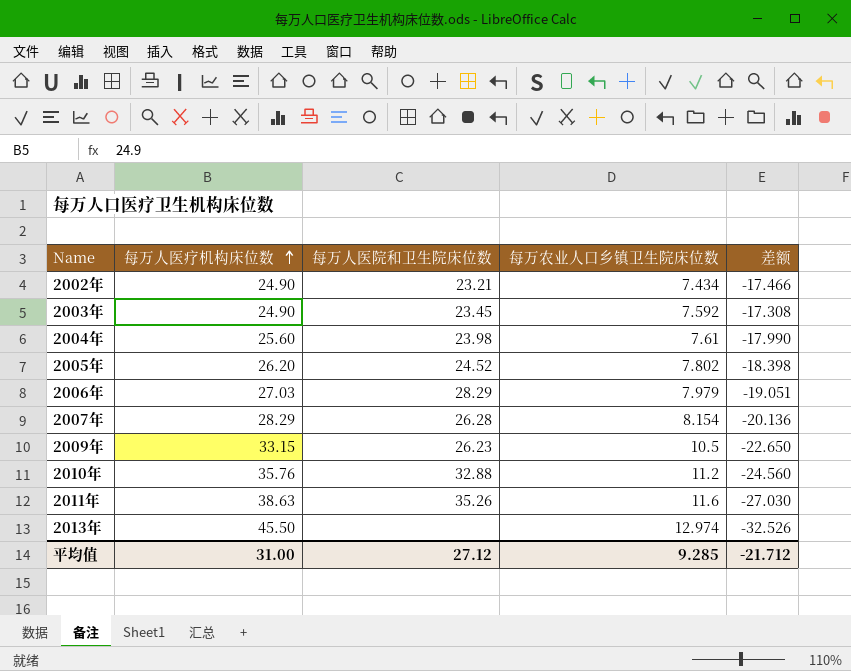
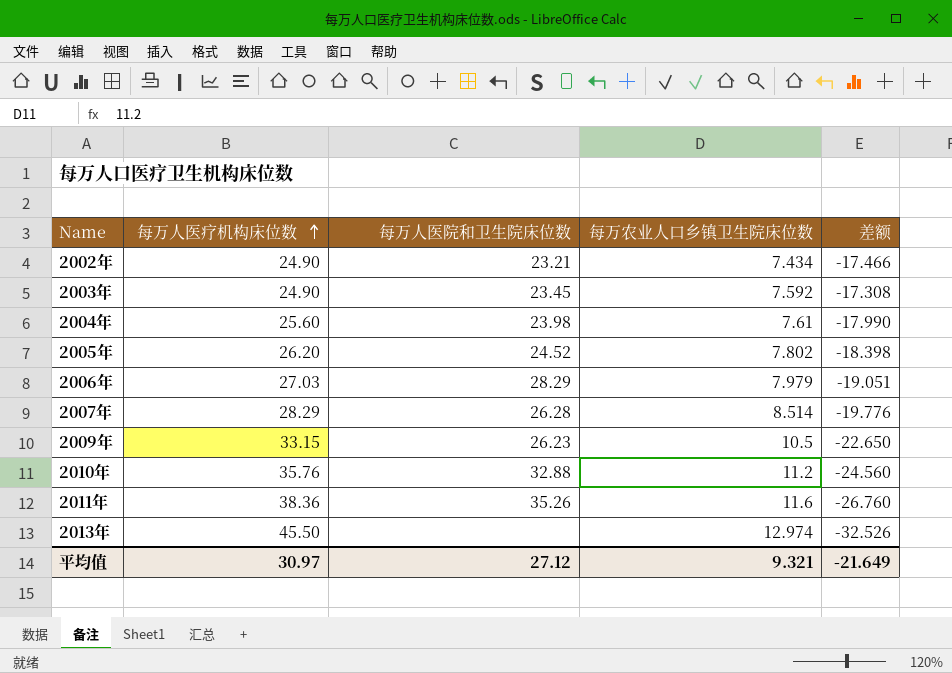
2007年 | 每万农业人口乡镇卫生院床位数: 8.154 -> 8.514
2007年 | 差额: -20.136 -> -19.776
2011年 | 每万人医疗机构床位数: 38.63 -> 38.36
2011年 | 差额: -27.030 -> -26.760
平均值 | 每万人医疗机构床位数: 31.00 -> 30.97
平均值 | 每万农业人口乡镇卫生院床位数: 9.285 -> 9.321
平均值 | 差额: -21.712 -> -21.649

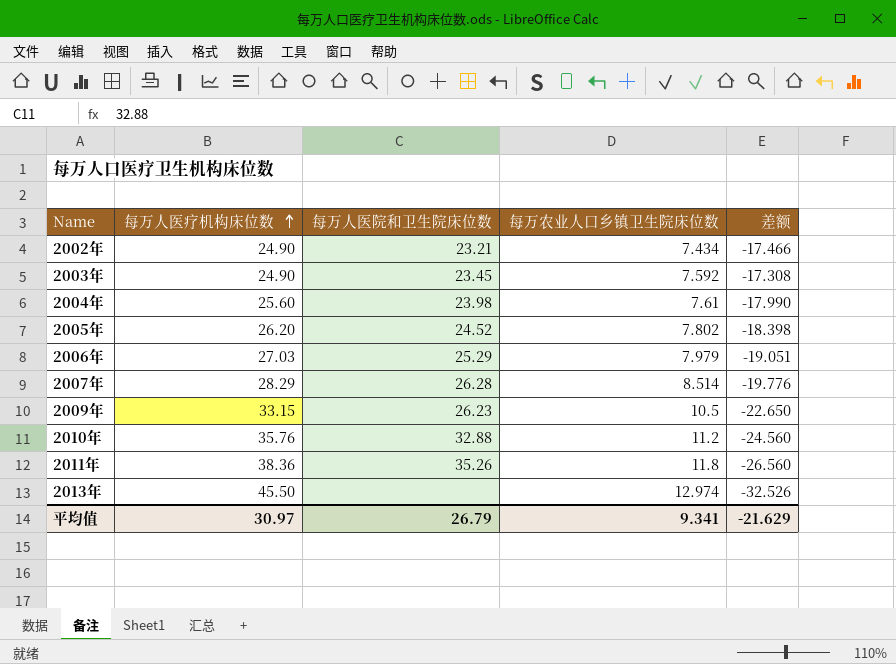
2006年 | 每万人医院和卫生院床位数: 28.29 -> 25.29
2011年 | 每万农业人口乡镇卫生院床位数: 11.6 -> 11.8
2011年 | 差额: -26.760 -> -26.560
平均值 | 每万人医院和卫生院床位数: 27.12 -> 26.79
平均值 | 每万农业人口乡镇卫生院床位数: 9.321 -> 9.341
平均值 | 差额: -21.649 -> -21.629

